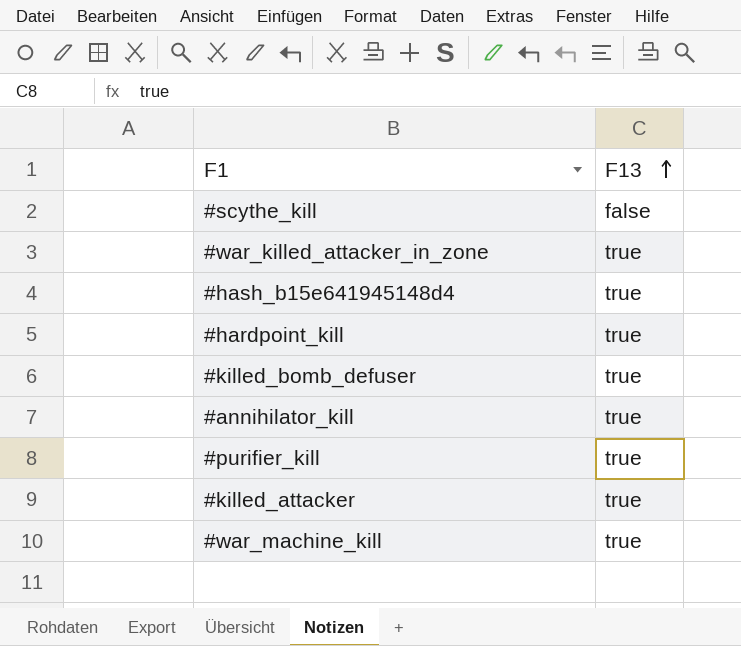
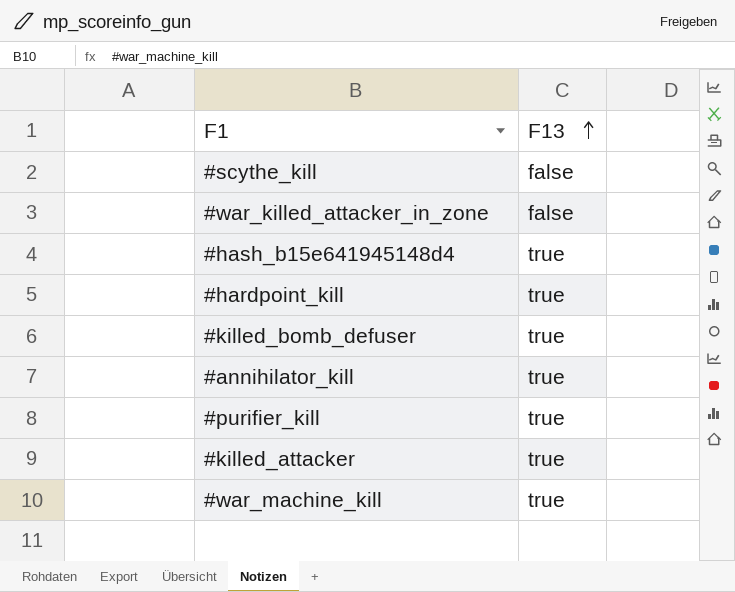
#war_killed_attacker_in_zone | F13: true -> false

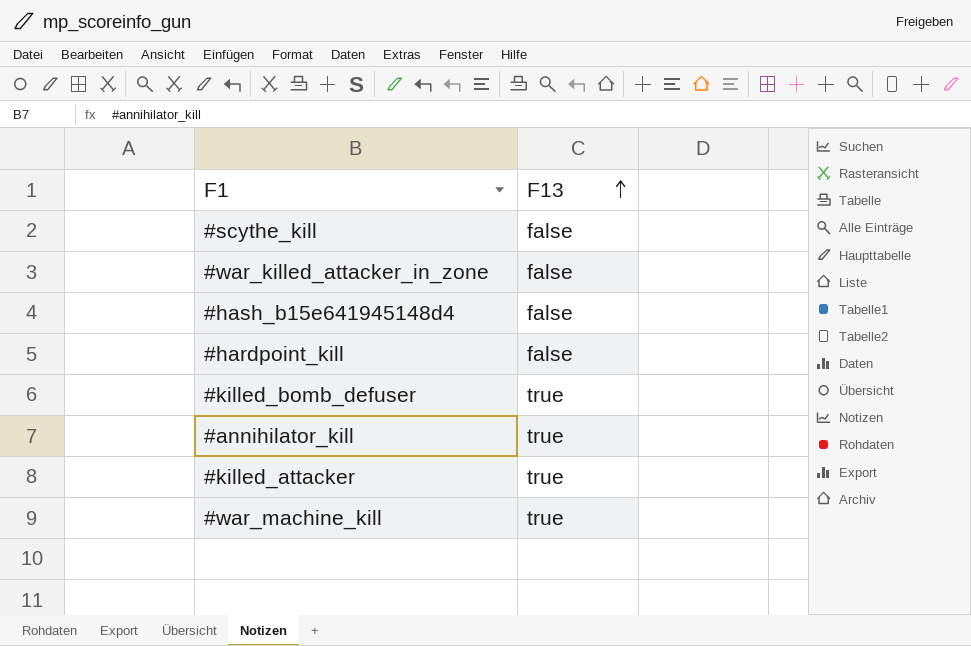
row #purifier_kill: true -> none
#hash_b15e641945148d4 | F13: true -> false
#hardpoint_kill | F13: true -> false

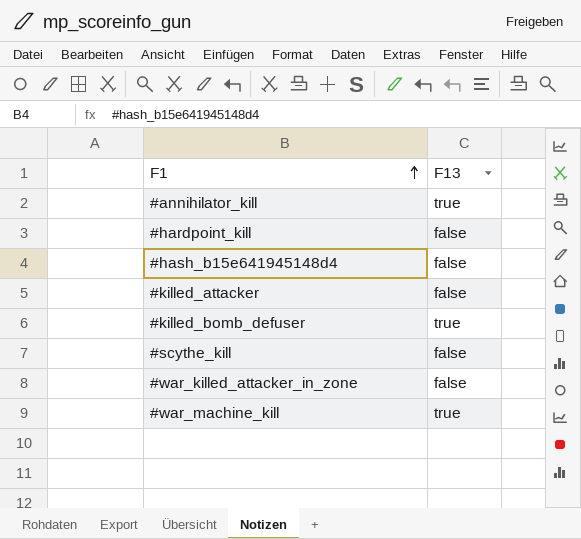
row order: F13 ascending -> F1 ascending
#killed_attacker | F13: true -> false

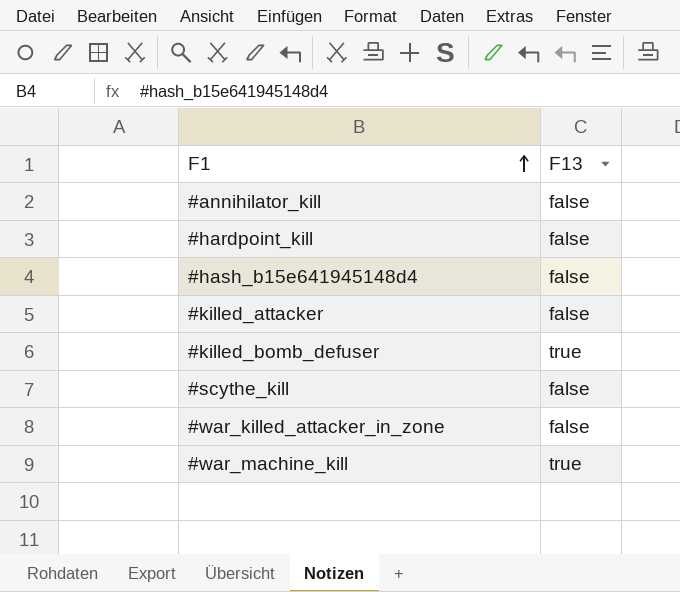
#annihilator_kill | F13: true -> false

